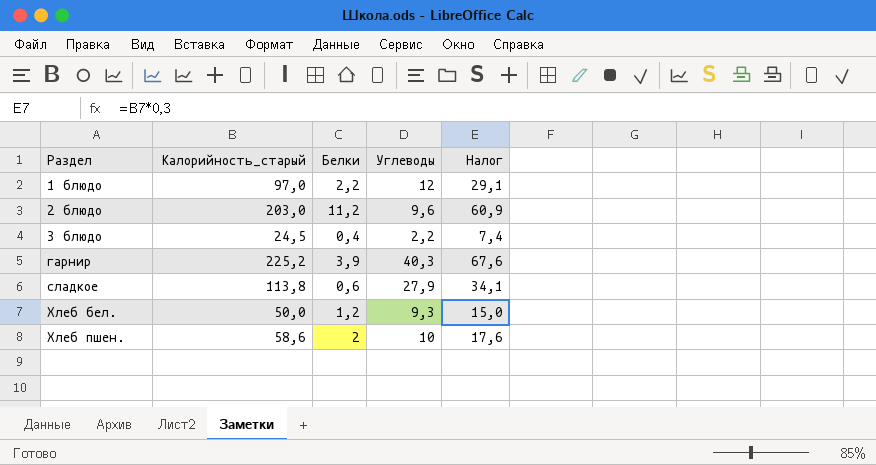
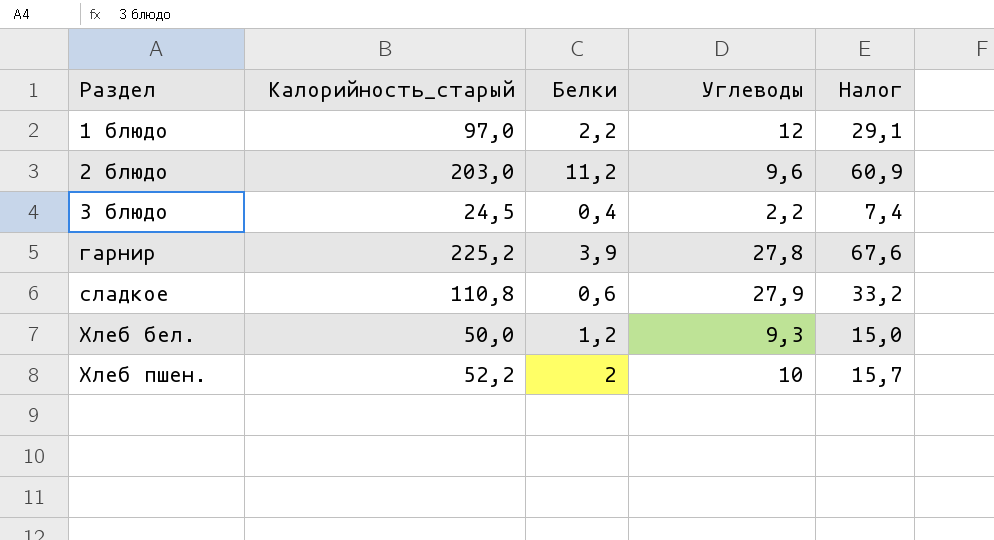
гарнир | Углеводы: 40,3 -> 27,8
сладкое | Калорийность_старый: 113,8 -> 110,8
сладкое | Налог: 34,1 -> 33,2
Хлеб пшен. | Калорийность_старый: 58,6 -> 52,2
Хлеб пшен. | Налог: 17,6 -> 15,7

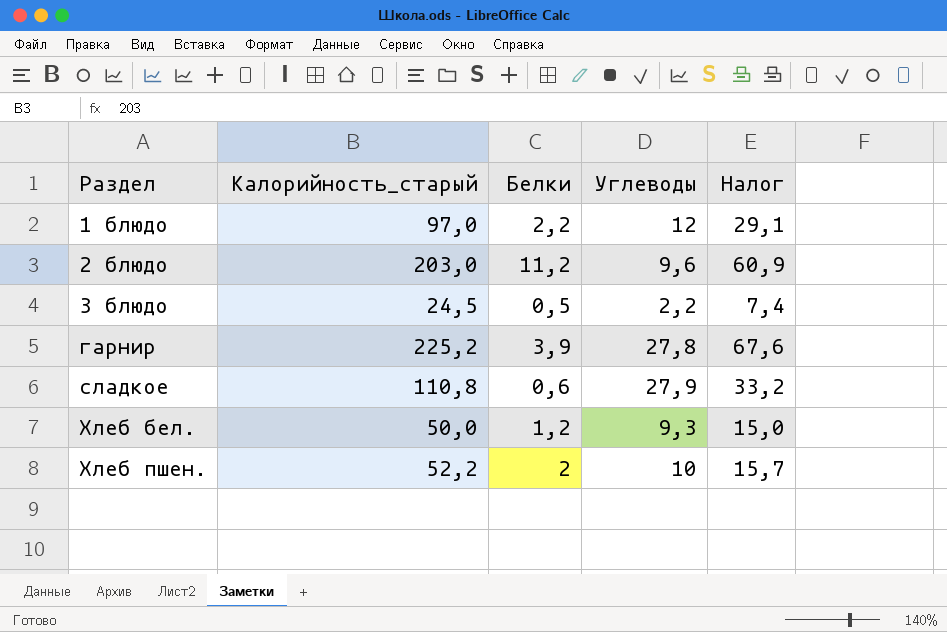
3 блюдо | Белки: 0,4 -> 0,5

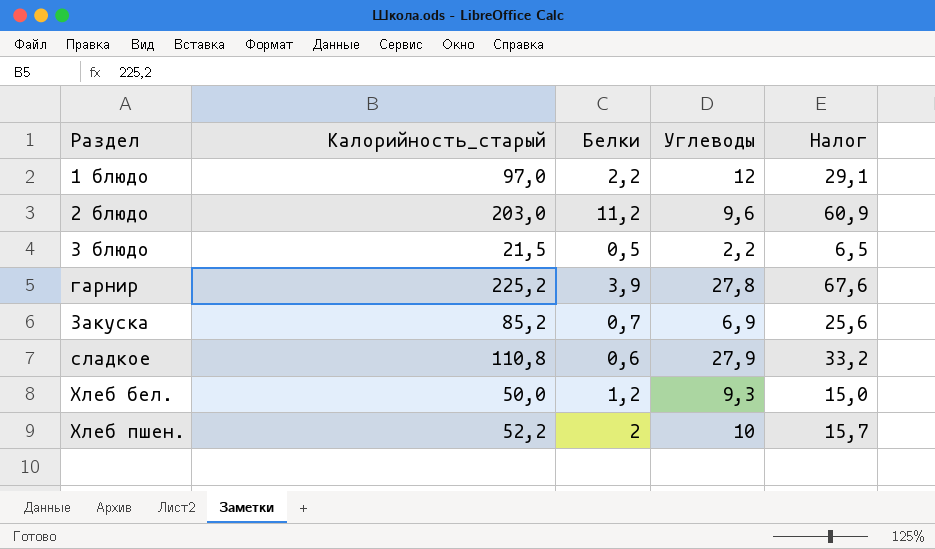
3 блюдо | Калорийность_старый: 24,5 -> 21,5
3 блюдо | Налог: 7,4 -> 6,5
row Закуска: none -> 85,2 | 0,7 | 6,9 | 25,6

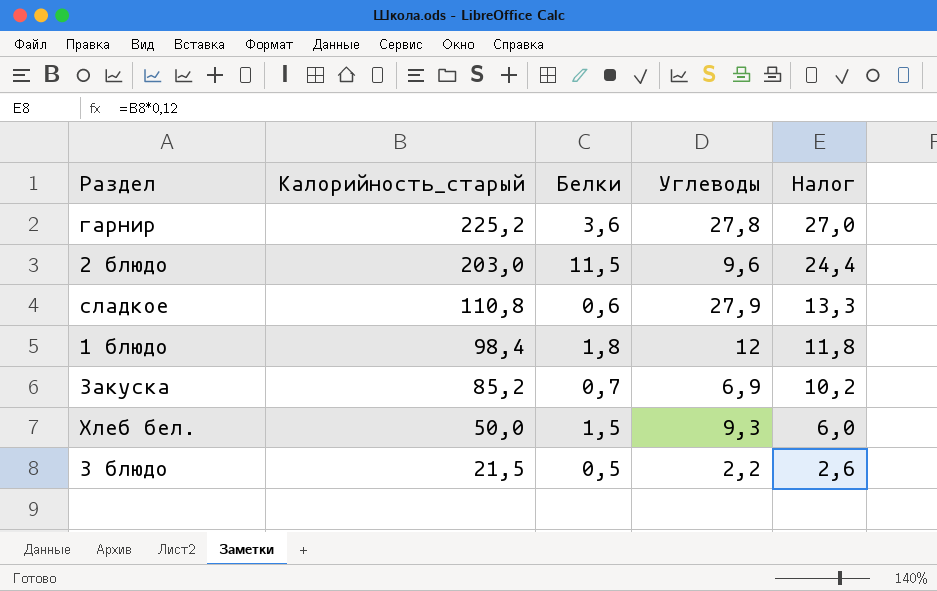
row order: Раздел ascending -> Калорийность_старый descending
column Налог | formula: [Калорийность_старый] * 0,3 -> [Калорийность_старый] * 0,12
row Хлеб пшен.: 52,2 | 2 | 10 | 15,7 -> none
гарнир | Белки: 3,9 -> 3,6
2 блюдо | Белки: 11,2 -> 11,5
1 блюдо | Калорийность_старый: 97,0 -> 98,4
1 блюдо | Белки: 2,2 -> 1,8
Хлеб бел. | Белки: 1,2 -> 1,5

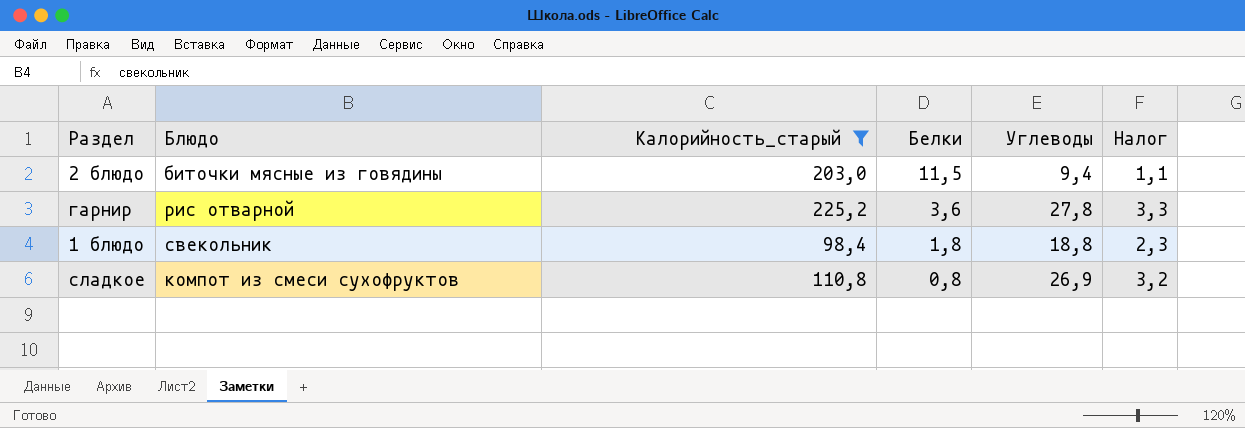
filter: none -> Калорийность_старый >= 98,4
row order: Калорийность_старый descending -> Белки descending
column Блюдо | position: none -> 2
column Налог | formula: [Калорийность_старый] * 0,12 -> [Углеводы] * 0,12
2 блюдо | Углеводы: 9,6 -> 9,4
1 блюдо | Углеводы: 12 -> 18,8
сладкое | Белки: 0,6 -> 0,8
сладкое | Углеводы: 27,9 -> 26,9

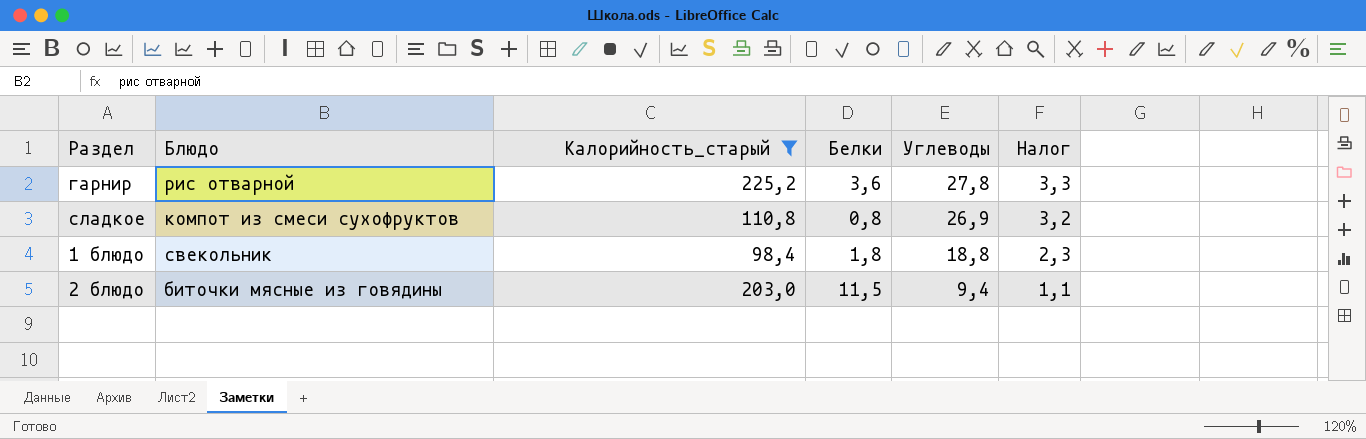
row order: Белки descending -> Углеводы descending

